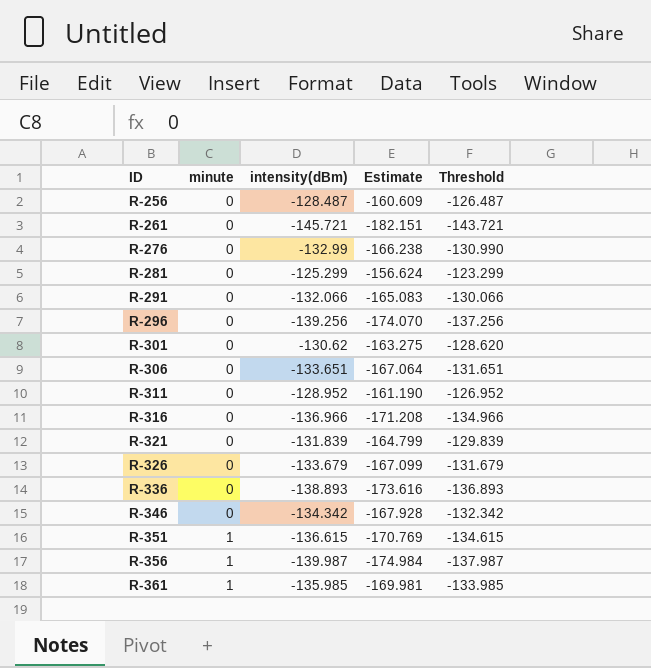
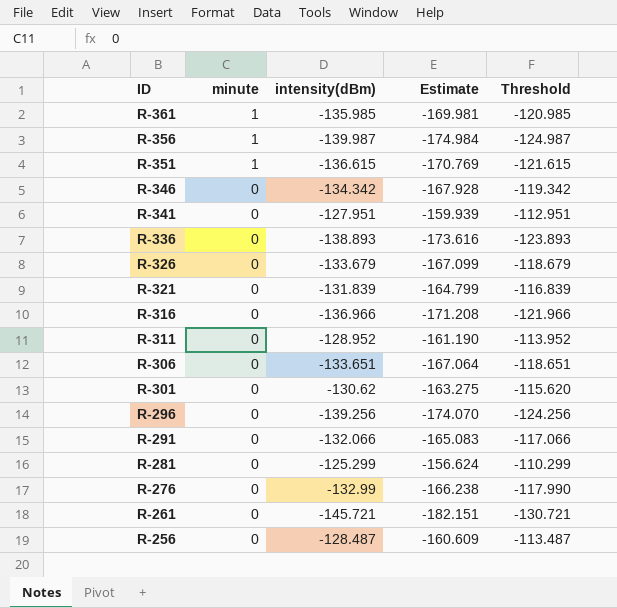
row order: ID ascending -> ID descending
column Threshold | formula: [intensity(dBm)] + 2 -> [intensity(dBm)] + 15
row R-341: none -> 0 | -127.951 | -159.939 | -112.951

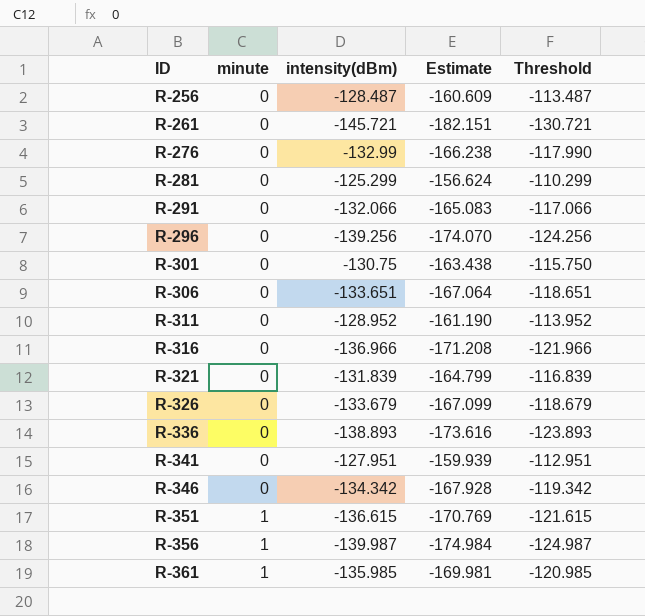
row order: ID descending -> ID ascending
R-301 | intensity(dBm): -130.62 -> -130.75
R-301 | Estimate: -163.275 -> -163.438
R-301 | Threshold: -115.620 -> -115.750

